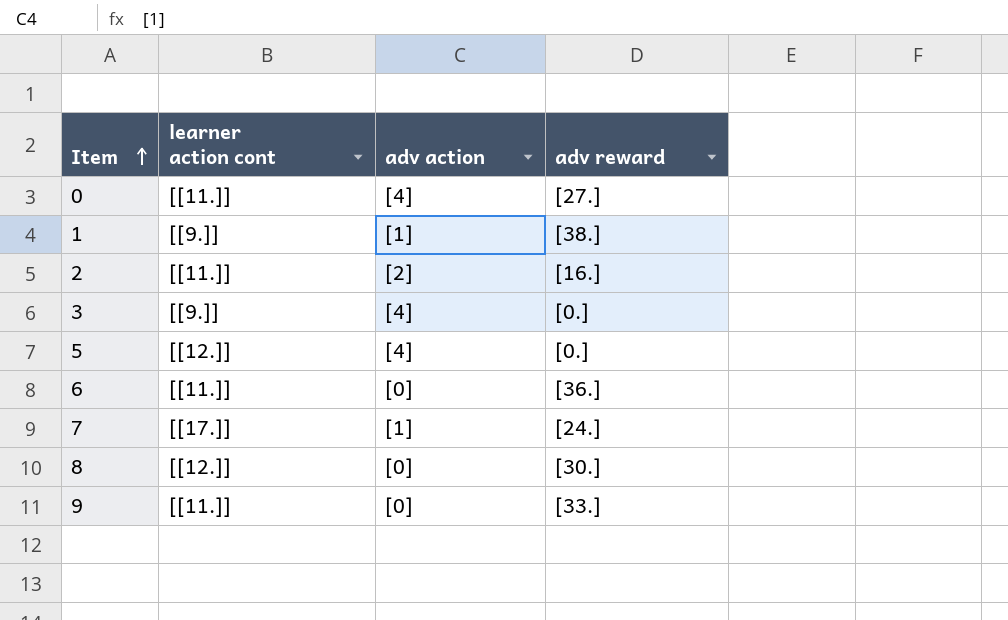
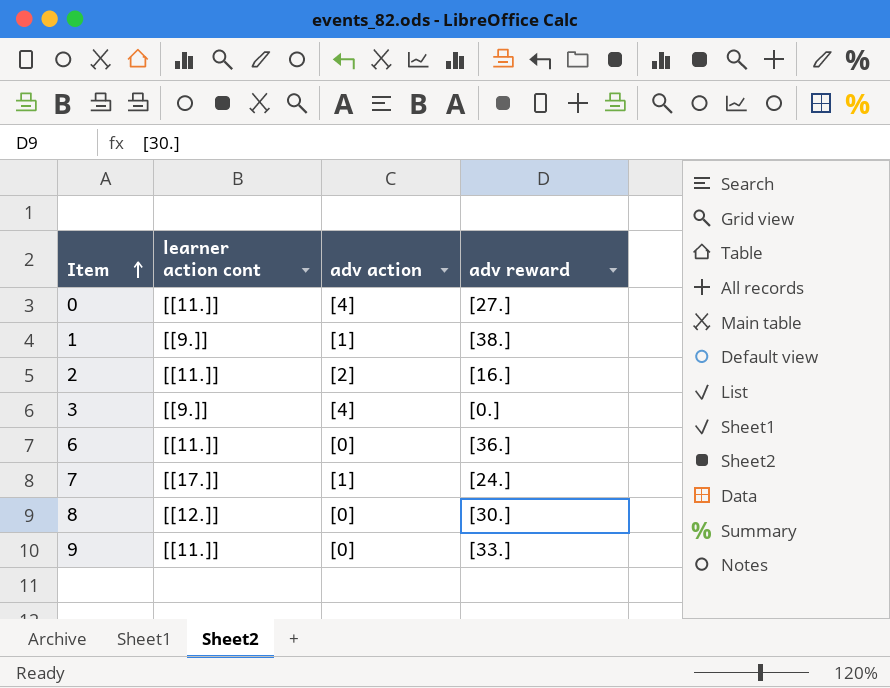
row 5: [[12.]] | [4] | [0.] -> none

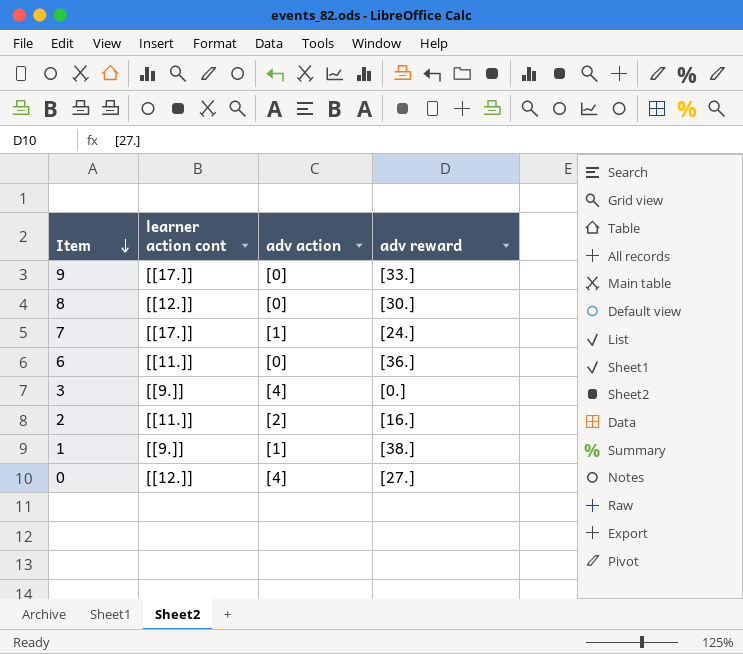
row order: Item ascending -> Item descending
9 | learner action cont: [[11.]] -> [[17.]]
0 | learner action cont: [[11.]] -> [[12.]]

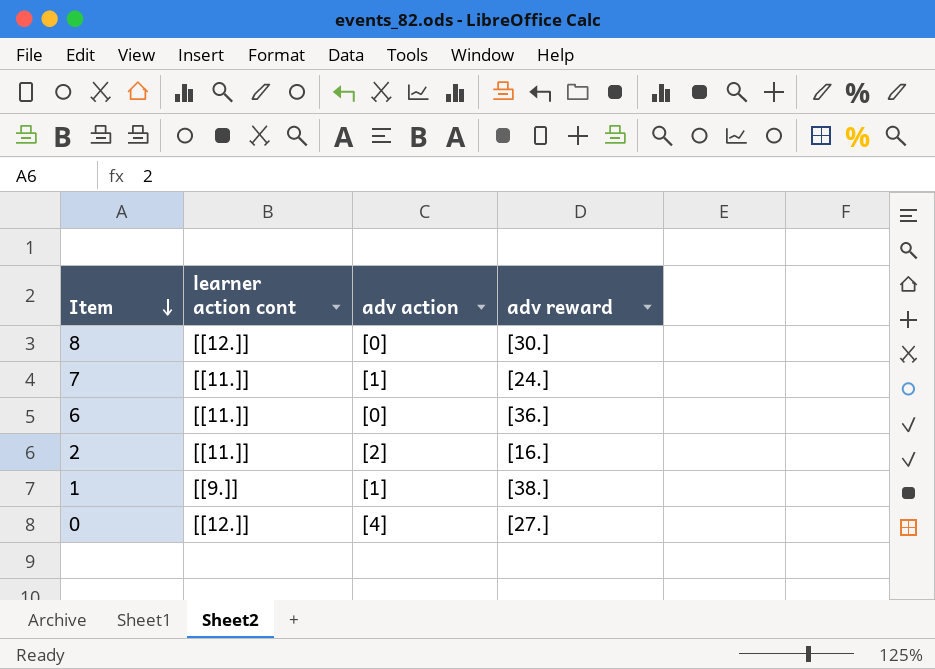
row 9: [[17.]] | [0] | [33.] -> none
row 3: [[9.]] | [4] | [0.] -> none
7 | learner action cont: [[17.]] -> [[11.]]

